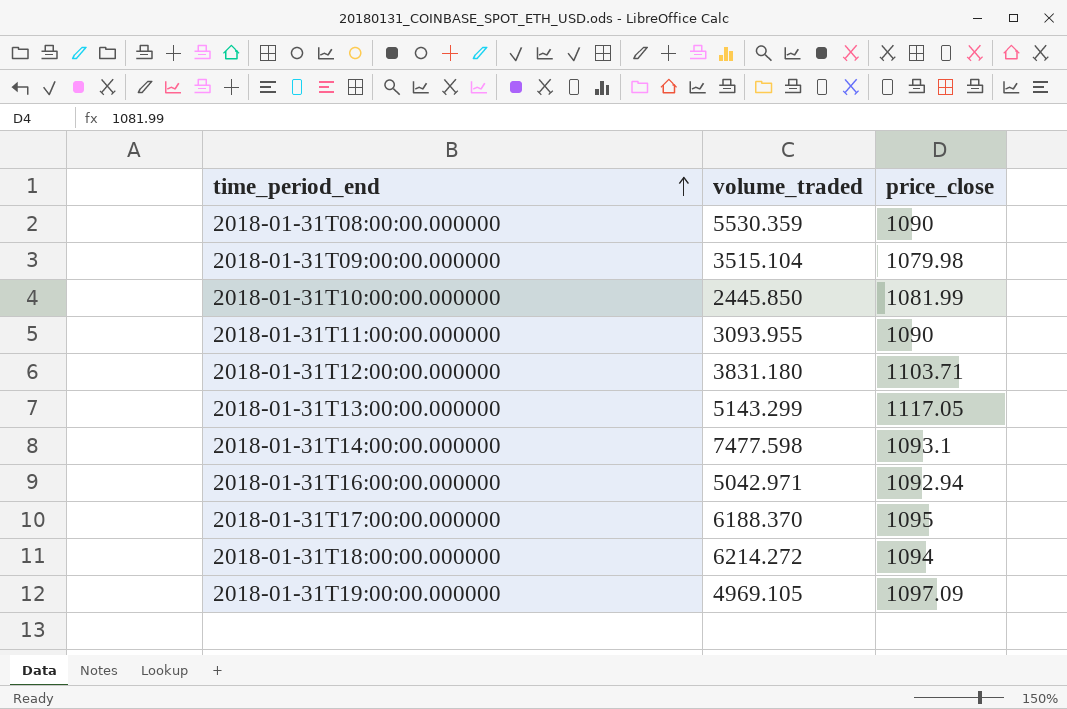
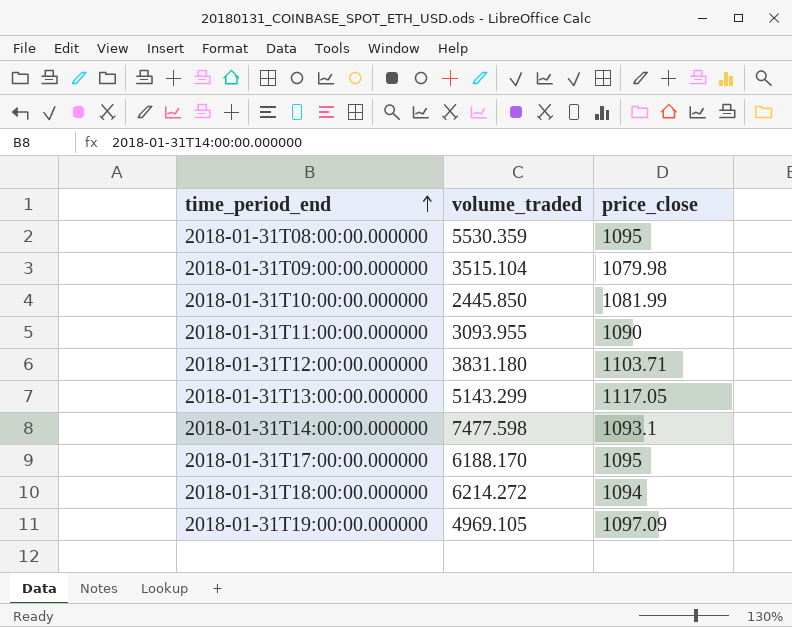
row 2018-01-31T16:00:00.000000: 5042.971 | 1092.94 -> none
2018-01-31T08:00:00.000000 | price_close: 1090 -> 1095
2018-01-31T17:00:00.000000 | volume_traded: 6188.370 -> 6188.170

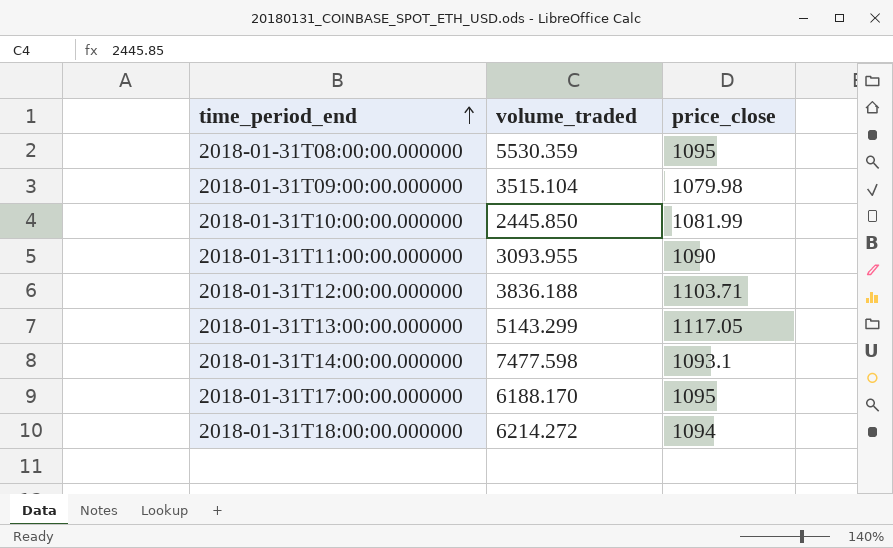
row 2018-01-31T19:00:00.000000: 4969.105 | 1097.09 -> none
2018-01-31T12:00:00.000000 | volume_traded: 3831.180 -> 3836.188

